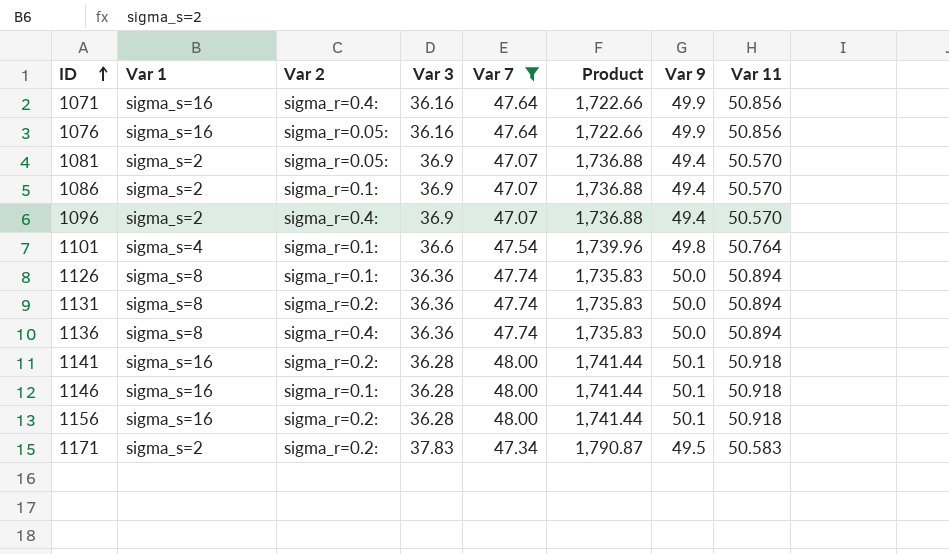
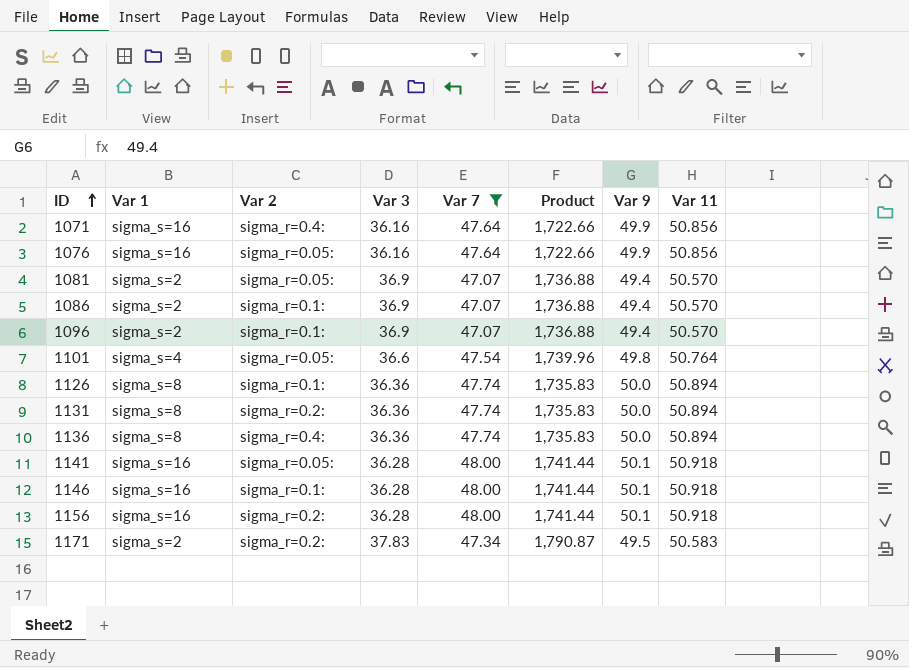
1096 | Var 2: sigma_r=0.4: -> sigma_r=0.1:
1101 | Var 2: sigma_r=0.1: -> sigma_r=0.05:
1141 | Var 2: sigma_r=0.2: -> sigma_r=0.05:

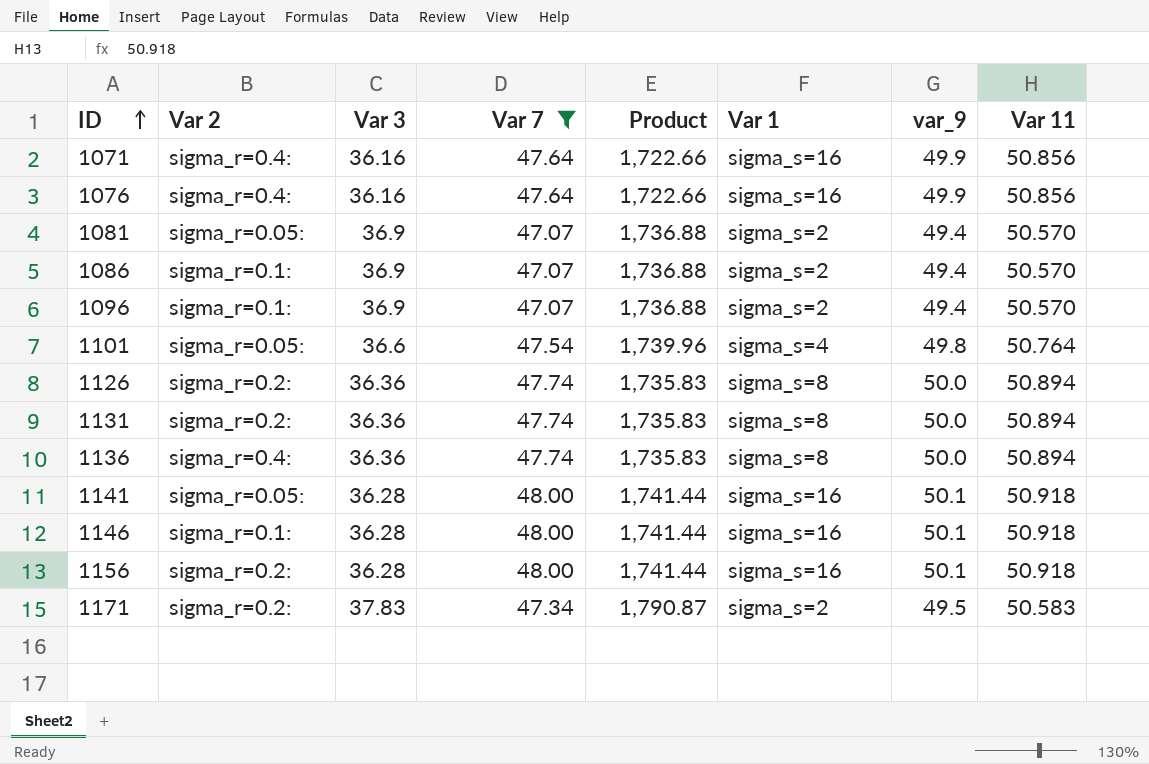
column Var 1 | position: 2 -> 6
column name: Var 9 -> var_9
1076 | Var 2: sigma_r=0.05: -> sigma_r=0.4:
1126 | Var 2: sigma_r=0.1: -> sigma_r=0.2:

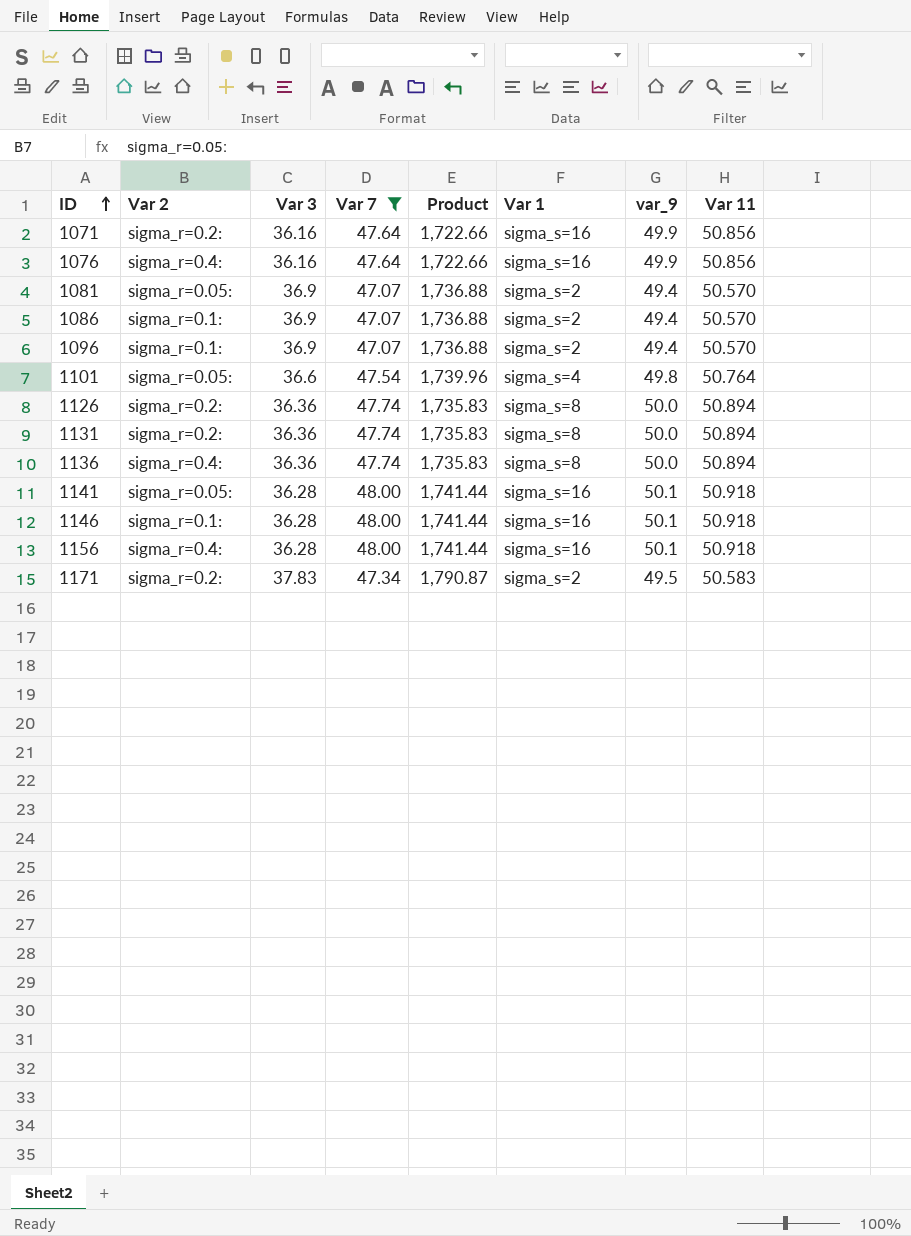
1071 | Var 2: sigma_r=0.4: -> sigma_r=0.2:
1156 | Var 2: sigma_r=0.2: -> sigma_r=0.4:

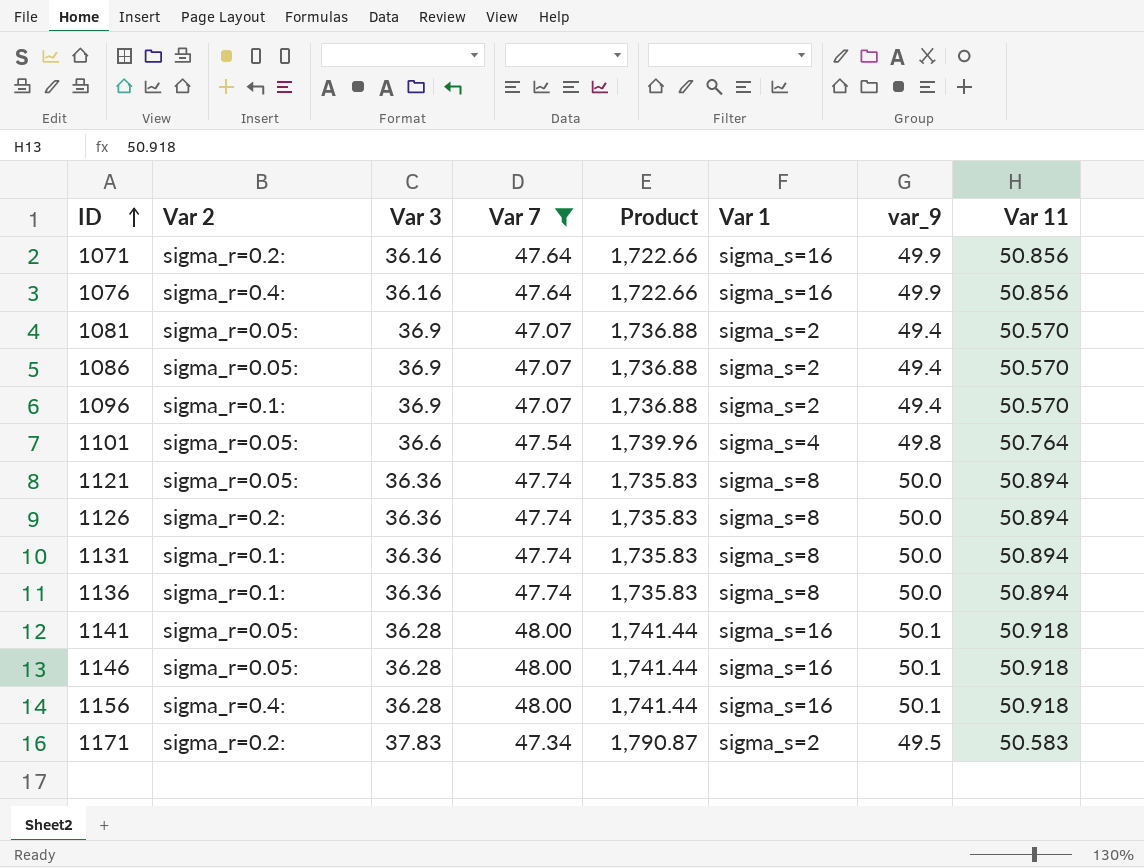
1086 | Var 2: sigma_r=0.1: -> sigma_r=0.05:
row 1121: none -> sigma_r=0.05: | 36.36 | 47.74 | 1,735.83 | sigma_s=8 | 50.0 | 50.894
1131 | Var 2: sigma_r=0.2: -> sigma_r=0.1:
1136 | Var 2: sigma_r=0.4: -> sigma_r=0.1:
1146 | Var 2: sigma_r=0.1: -> sigma_r=0.05:

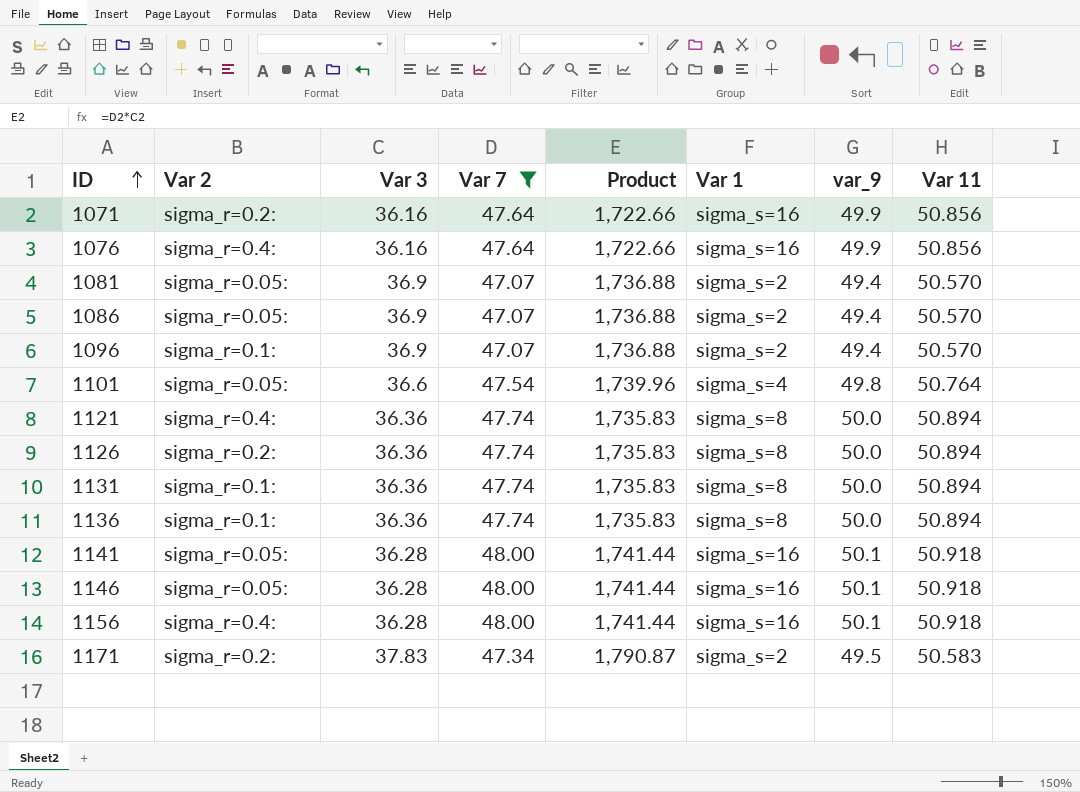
1121 | Var 2: sigma_r=0.05: -> sigma_r=0.4:

